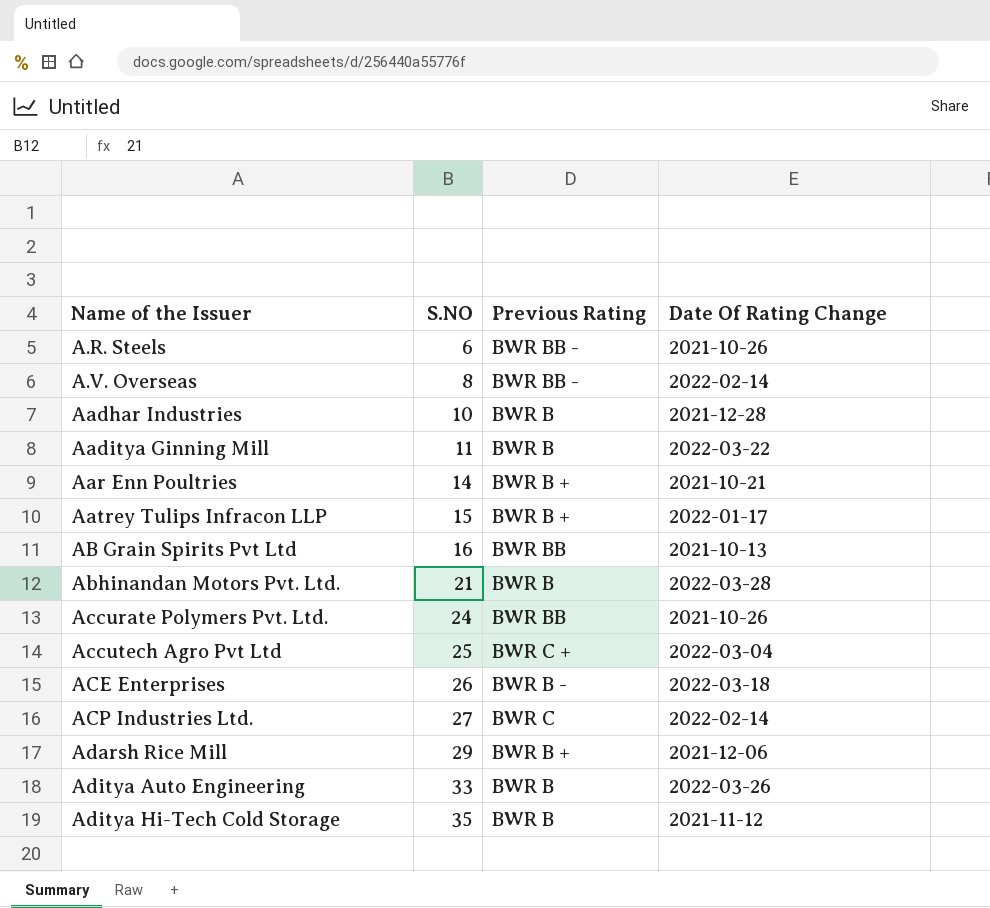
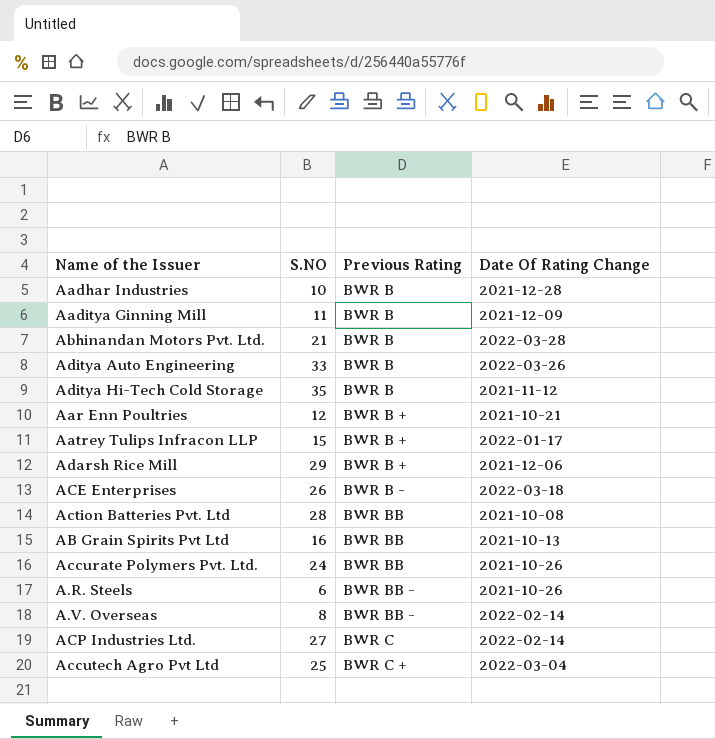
row order: Name of the Issuer ascending -> Previous Rating ascending
Aaditya Ginning Mill | Date Of Rating Change: 2022-03-22 -> 2021-12-09
Aar Enn Poultries | S.NO: 14 -> 12
row Action Batteries Pvt. Ltd: none -> 28 | BWR BB | 2021-10-08

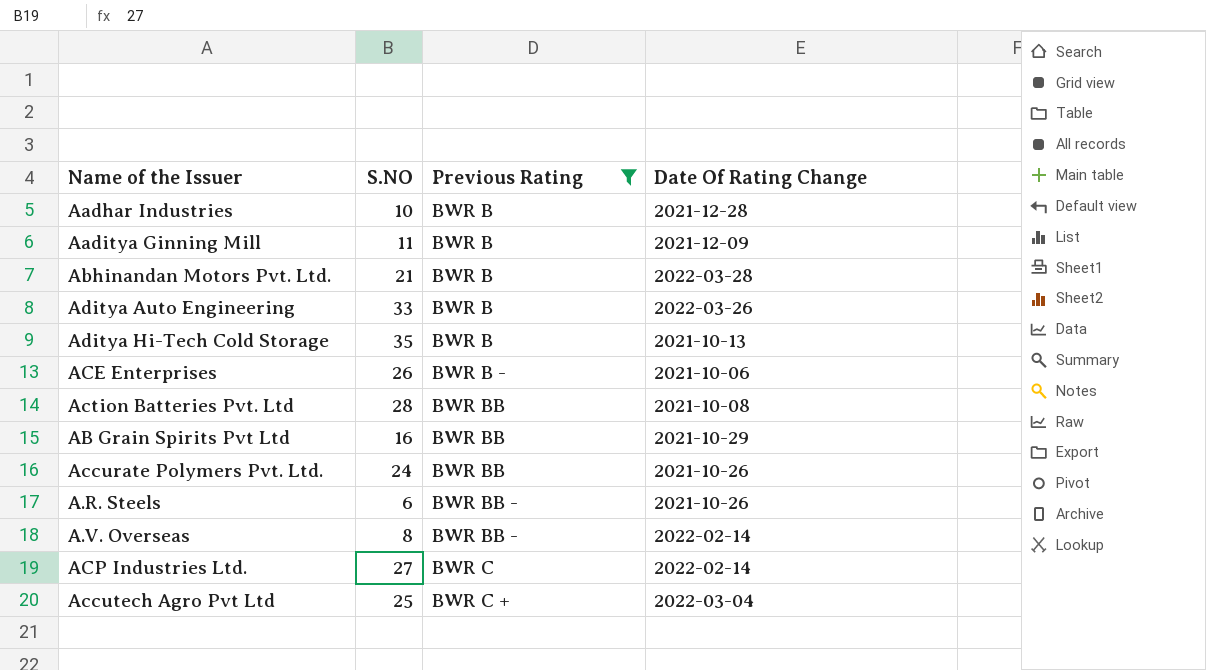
filter: none -> Previous Rating != BWR B +
Aditya Hi-Tech Cold Storage | Date Of Rating Change: 2021-11-12 -> 2021-10-13
ACE Enterprises | Date Of Rating Change: 2022-03-18 -> 2021-10-06
AB Grain Spirits Pvt Ltd | Date Of Rating Change: 2021-10-13 -> 2021-10-29

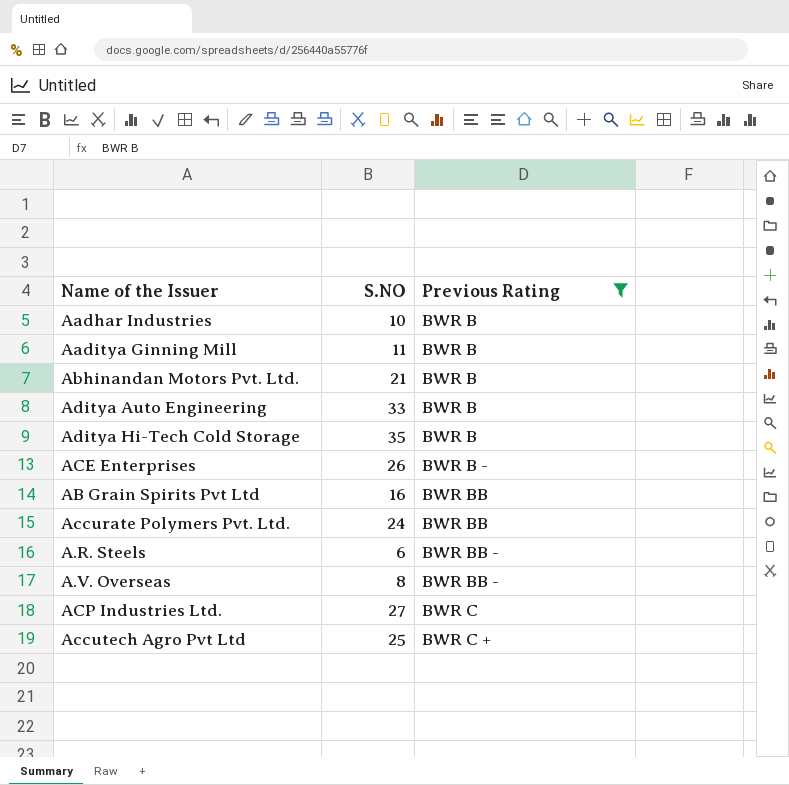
column Date Of Rating Change | position: 4 -> none
row Action Batteries Pvt. Ltd: 28 | BWR BB | 2021-10-08 -> none

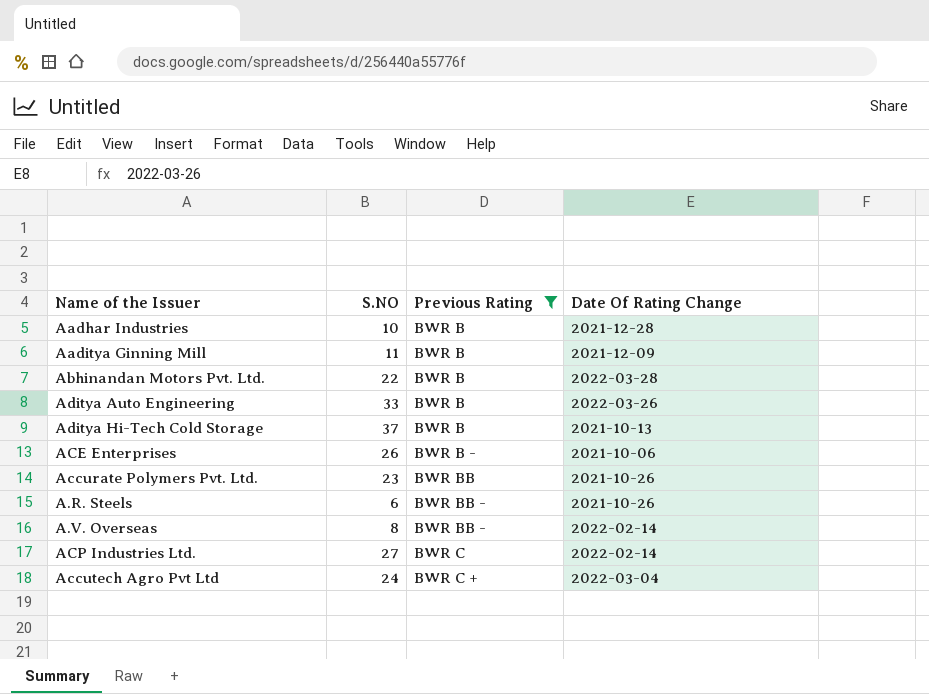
column Date Of Rating Change | position: none -> 4
row AB Grain Spirits Pvt Ltd: 16 | BWR BB -> none
Abhinandan Motors Pvt. Ltd. | S.NO: 21 -> 22
Aditya Hi-Tech Cold Storage | S.NO: 35 -> 37
Accurate Polymers Pvt. Ltd. | S.NO: 24 -> 23
Accutech Agro Pvt Ltd | S.NO: 25 -> 24

